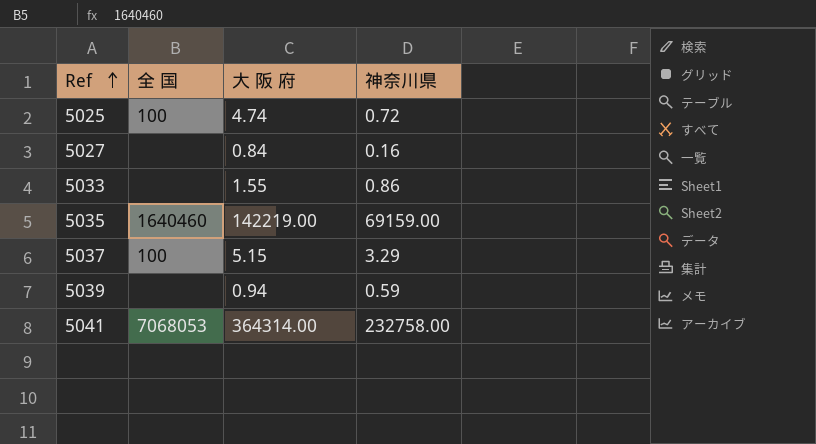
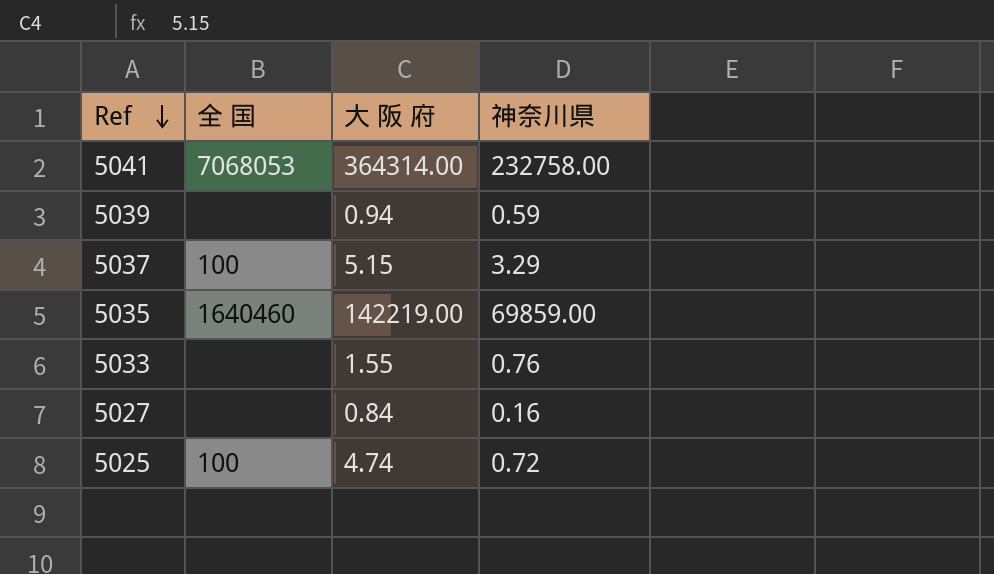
row order: Ref ascending -> Ref descending
5035 | 神奈川県: 69159.00 -> 69859.00
5033 | 神奈川県: 0.86 -> 0.76

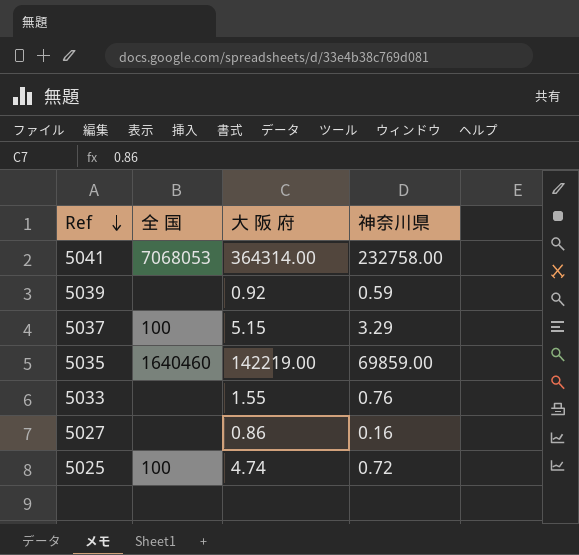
5039 | 大 阪 府: 0.94 -> 0.92
5027 | 大 阪 府: 0.84 -> 0.86

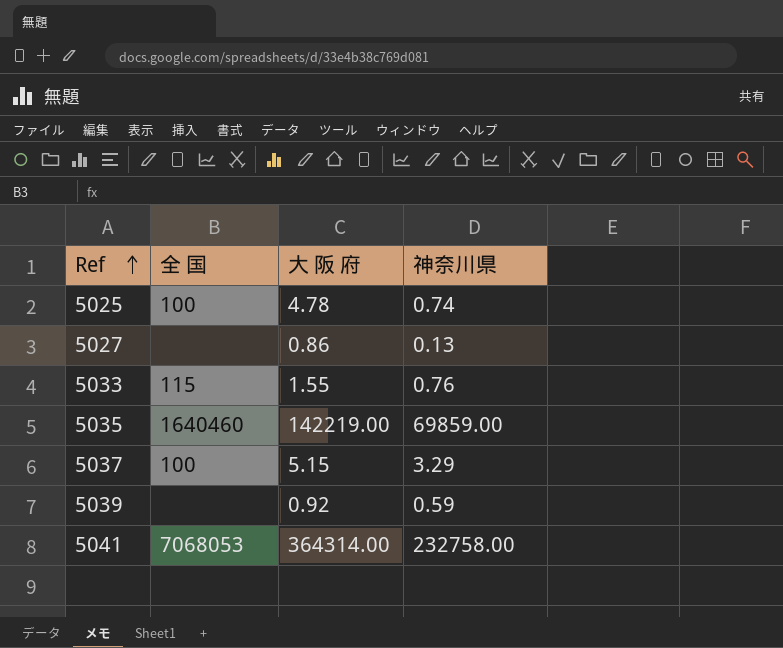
row order: Ref descending -> Ref ascending
5025 | 大 阪 府: 4.74 -> 4.78
5025 | 神奈川県: 0.72 -> 0.74
5027 | 神奈川県: 0.16 -> 0.13
5033 | 全 国: none -> 115

